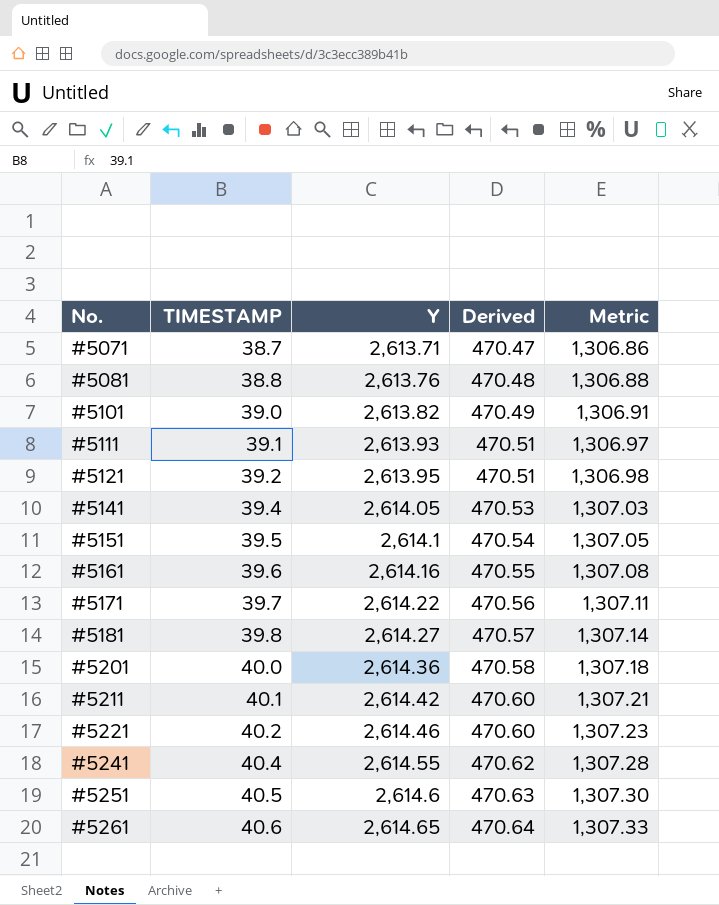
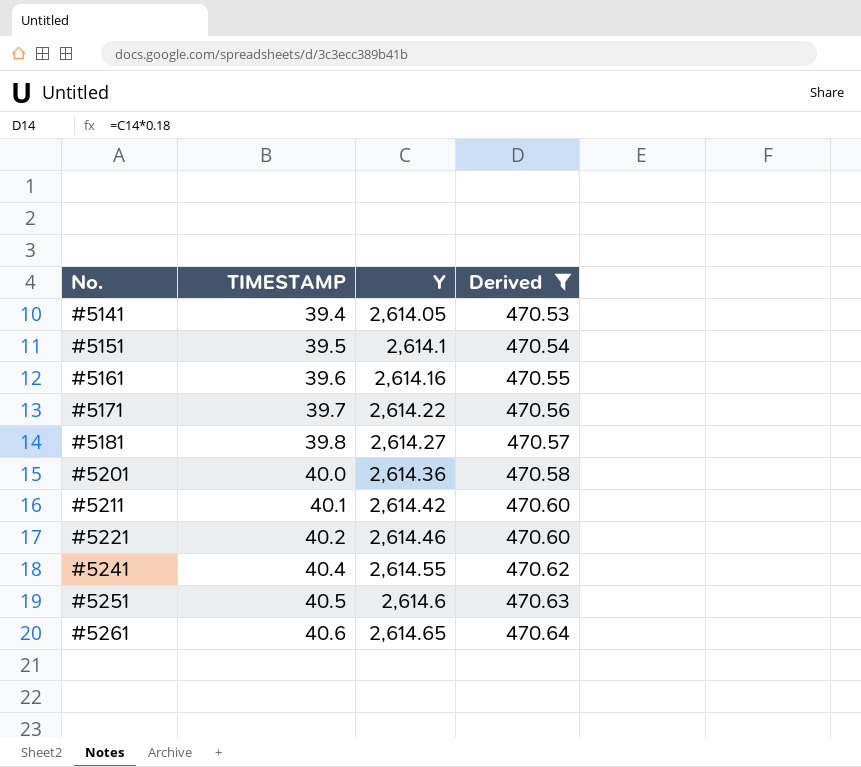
filter: none -> Derived >= 470.53
column Metric | formula: [Y] * 0.5 -> none

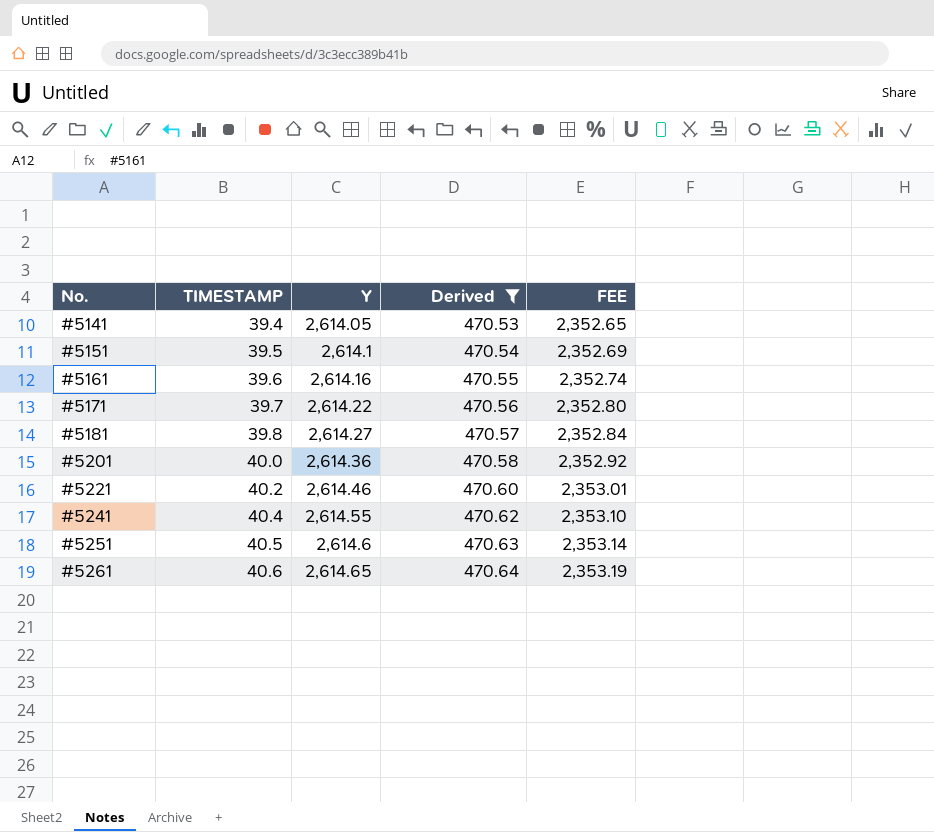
column FEE | formula: none -> [Y] * 0.9
row #5211: 40.1 | 2,614.42 | 470.60 -> none

